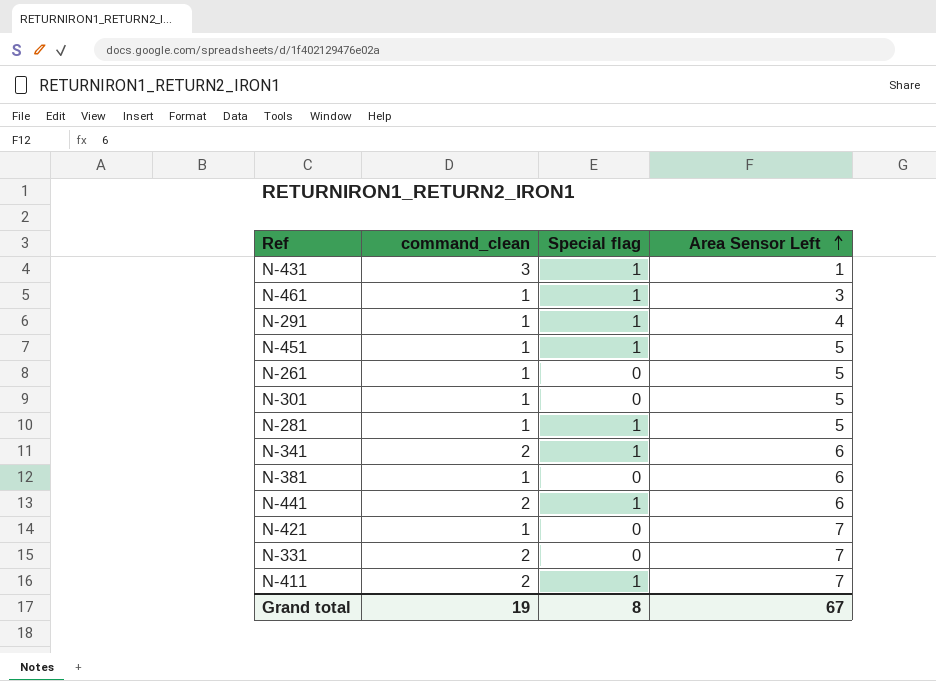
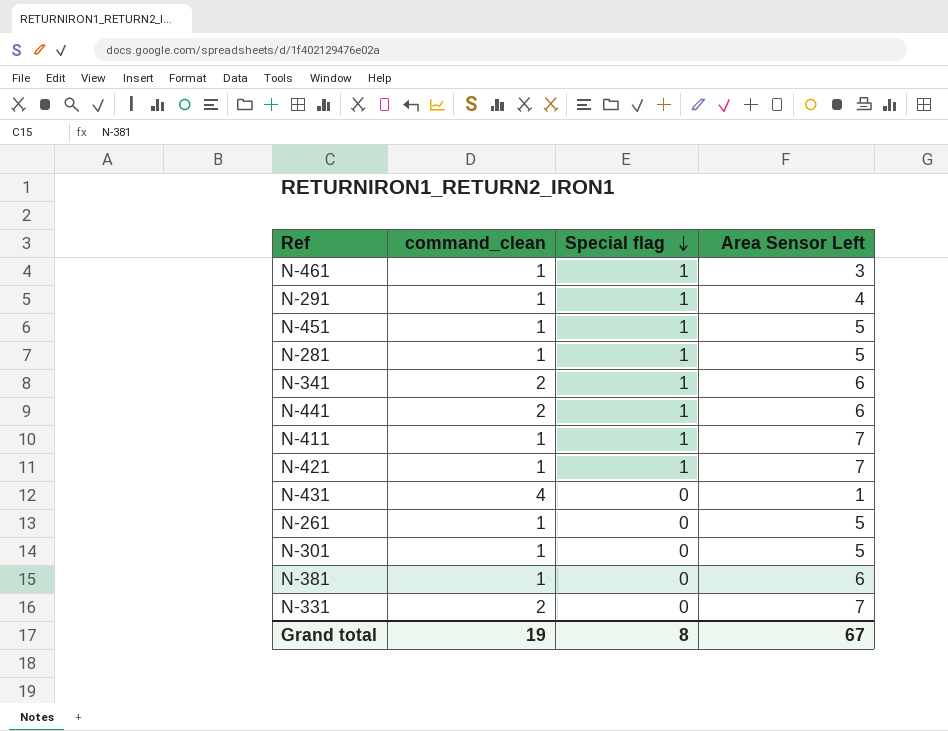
row order: Area Sensor Left ascending -> Special flag descending
N-411 | command_clean: 2 -> 1
N-421 | Special flag: 0 -> 1
N-431 | command_clean: 3 -> 4
N-431 | Special flag: 1 -> 0

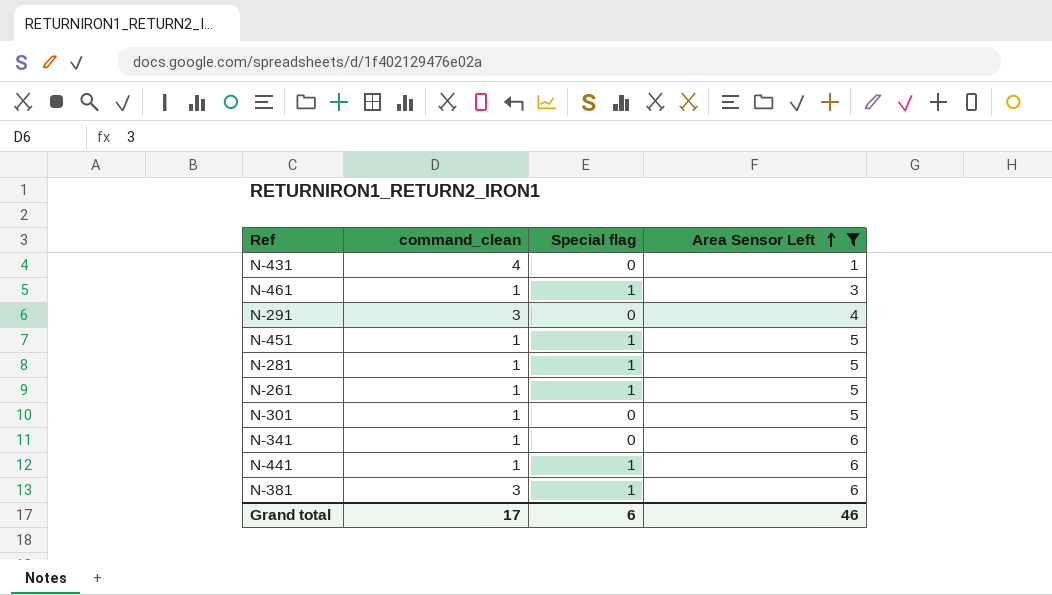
filter: none -> Area Sensor Left != 7
row order: Special flag descending -> Area Sensor Left ascending
N-291 | command_clean: 1 -> 3
N-291 | Special flag: 1 -> 0
N-261 | Special flag: 0 -> 1
N-341 | command_clean: 2 -> 1
N-341 | Special flag: 1 -> 0
N-441 | command_clean: 2 -> 1
N-381 | command_clean: 1 -> 3
N-381 | Special flag: 0 -> 1
Grand total | command_clean: 19 -> 17
Grand total | Special flag: 8 -> 6
Grand total | Area Sensor Left: 67 -> 46

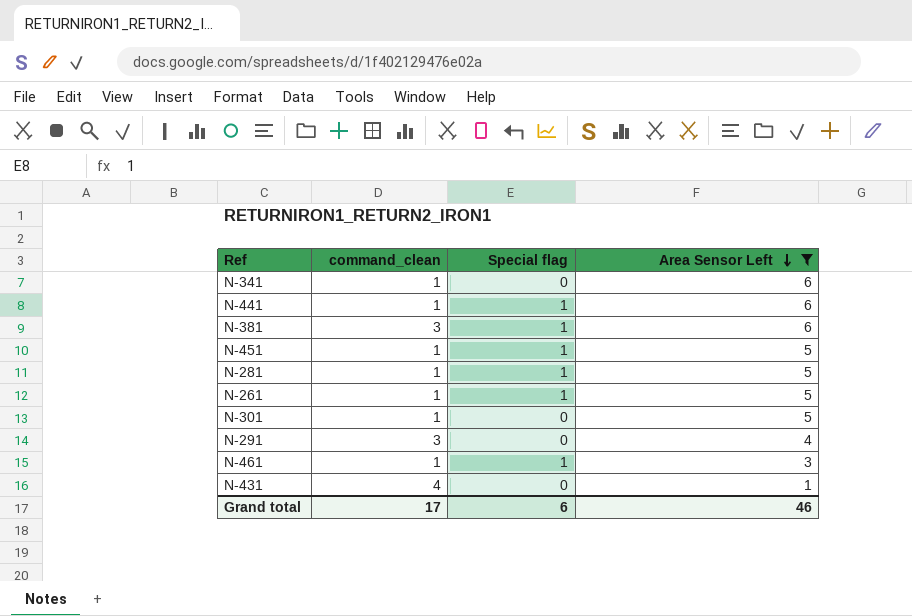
row order: Area Sensor Left ascending -> Area Sensor Left descending

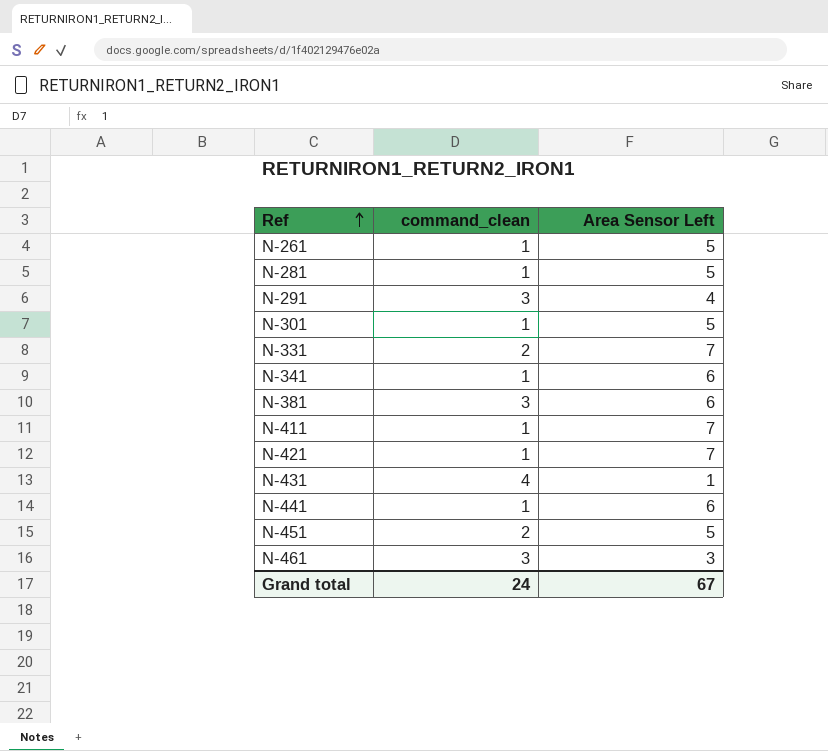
filter: Area Sensor Left != 7 -> none
row order: Area Sensor Left descending -> Ref ascending
column Special flag | position: 3 -> none
N-451 | command_clean: 1 -> 2
N-461 | command_clean: 1 -> 3
Grand total | command_clean: 17 -> 24
Grand total | Area Sensor Left: 46 -> 67

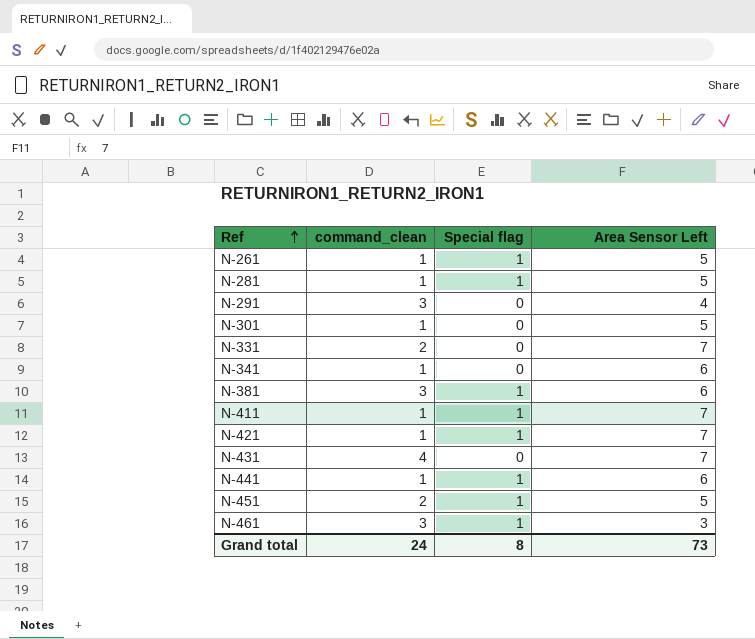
column Special flag | position: none -> 3
N-431 | Area Sensor Left: 1 -> 7
Grand total | Area Sensor Left: 67 -> 73

